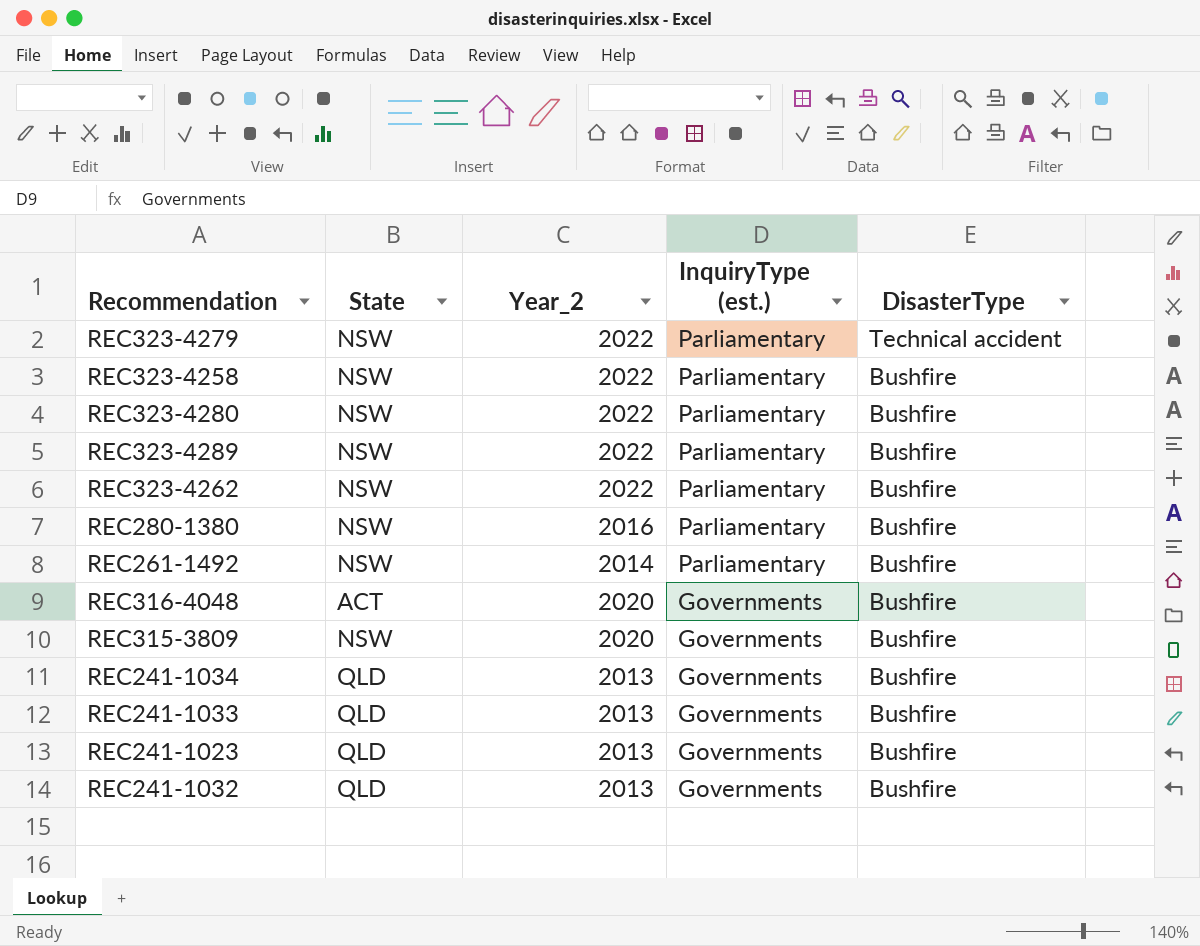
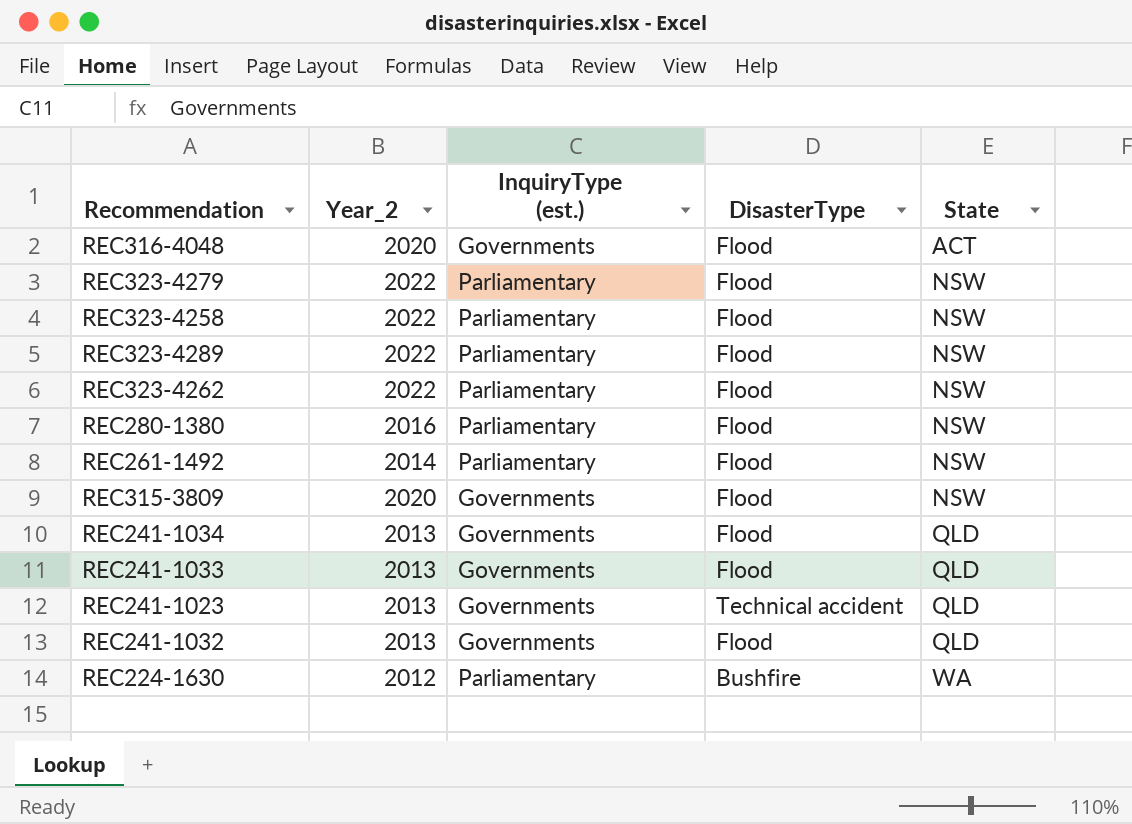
row order: InquiryType (est.) descending -> State ascending
column State | position: 2 -> 5
row REC323-4280: NSW | 2022 | Parliamentary | Bushfire -> none
REC316-4048 | DisasterType: Bushfire -> Flood
REC323-4279 | DisasterType: Technical accident -> Flood
REC323-4258 | DisasterType: Bushfire -> Flood
REC323-4289 | DisasterType: Bushfire -> Flood
REC323-4262 | DisasterType: Bushfire -> Flood
REC280-1380 | DisasterType: Bushfire -> Flood
REC261-1492 | DisasterType: Bushfire -> Flood
REC315-3809 | DisasterType: Bushfire -> Flood
REC241-1034 | DisasterType: Bushfire -> Flood
REC241-1033 | DisasterType: Bushfire -> Flood
REC241-1023 | DisasterType: Bushfire -> Technical accident
REC241-1032 | DisasterType: Bushfire -> Flood
row REC224-1630: none -> 2012 | Parliamentary | Bushfire | WA

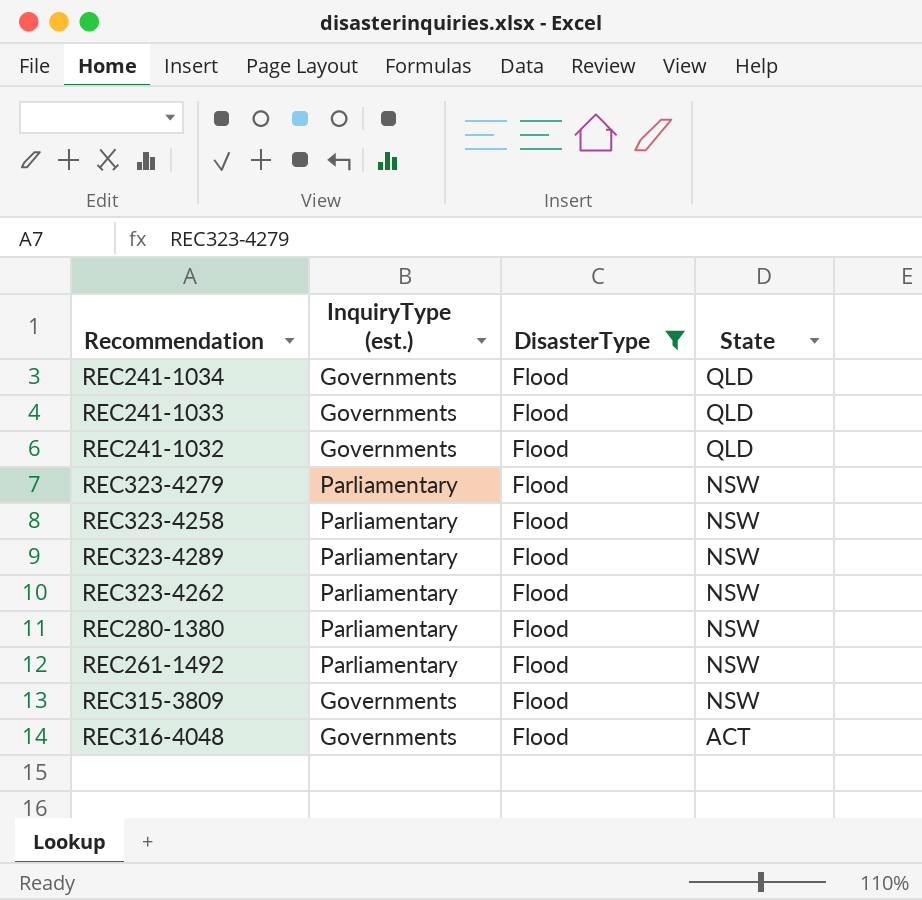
filter: none -> DisasterType = Flood
row order: State ascending -> State descending
column Year_2 | position: 2 -> none

